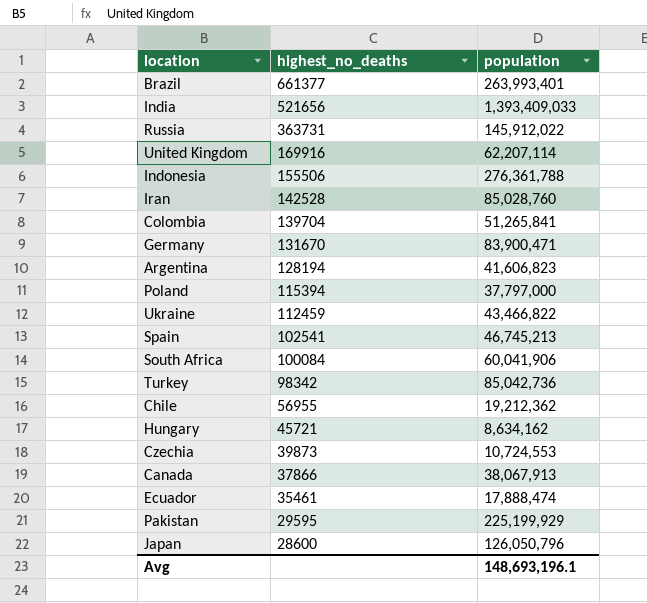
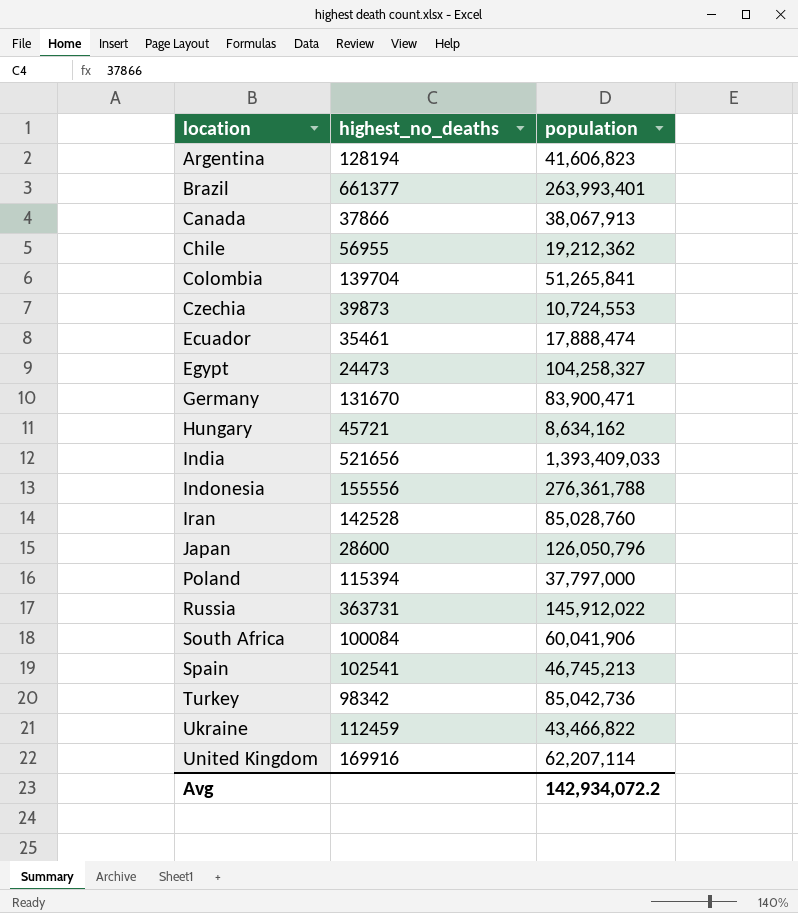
row order: highest_no_deaths descending -> location ascending
row Pakistan: 29595 | 225,199,929 -> none
row Egypt: none -> 24473 | 104,258,327
Indonesia | highest_no_deaths: 155506 -> 155556
Avg | population: 148,693,196.1 -> 142,934,072.2

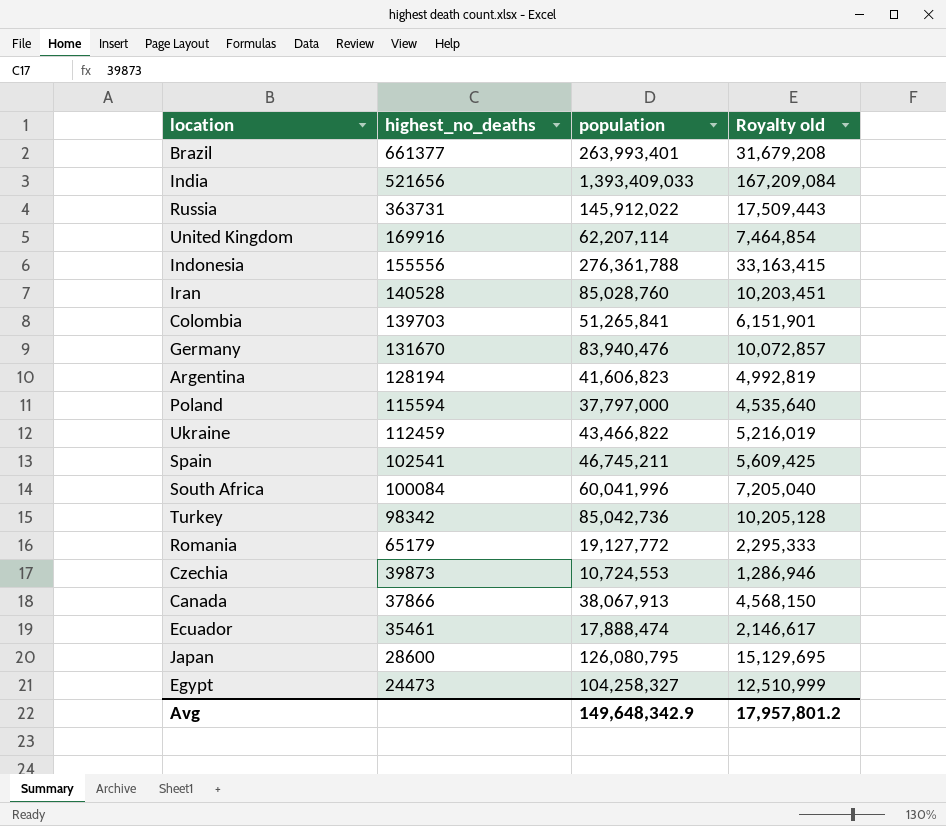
row order: location ascending -> highest_no_deaths descending
column Royalty old | formula: none -> [population] * 0.12
row Chile: 56955 | 19,212,362 -> none
row Hungary: 45721 | 8,634,162 -> none
Iran | highest_no_deaths: 142528 -> 140528
Colombia | highest_no_deaths: 139704 -> 139703
Germany | population: 83,900,471 -> 83,940,476
Poland | highest_no_deaths: 115394 -> 115594
Spain | population: 46,745,213 -> 46,745,211
South Africa | population: 60,041,906 -> 60,041,996
row Romania: none -> 65179 | 19,127,772 | 2,295,333
Japan | population: 126,050,796 -> 126,080,795
Avg | population: 142,934,072.2 -> 149,648,342.9

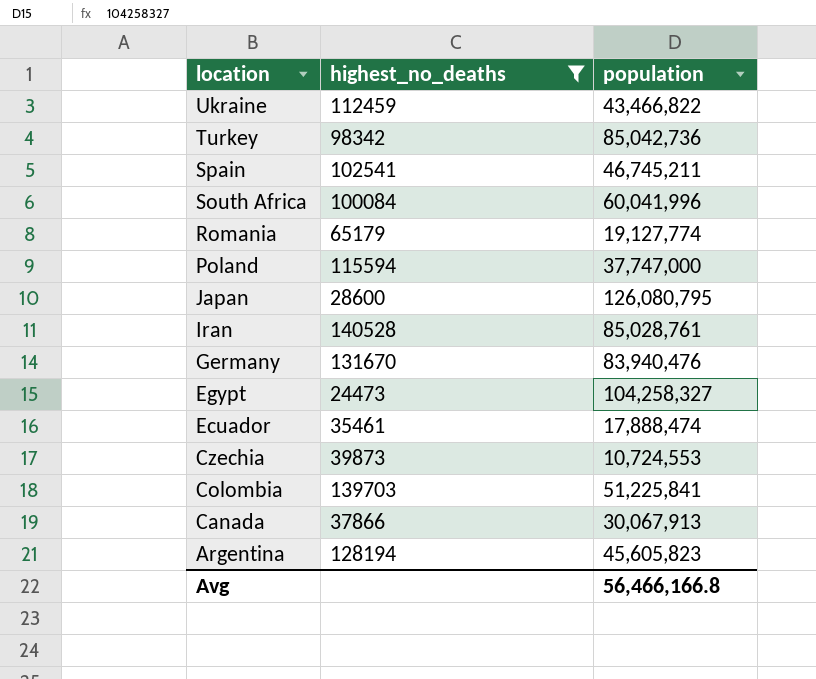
filter: none -> highest_no_deaths <= 140528
row order: highest_no_deaths descending -> location descending
column Royalty old | formula: [population] * 0.12 -> none
Romania | population: 19,127,772 -> 19,127,774
Poland | population: 37,797,000 -> 37,747,000
Iran | population: 85,028,760 -> 85,028,761
Colombia | population: 51,265,841 -> 51,225,841
Canada | population: 38,067,913 -> 30,067,913
Argentina | population: 41,606,823 -> 45,605,823
Avg | population: 149,648,342.9 -> 56,466,166.8

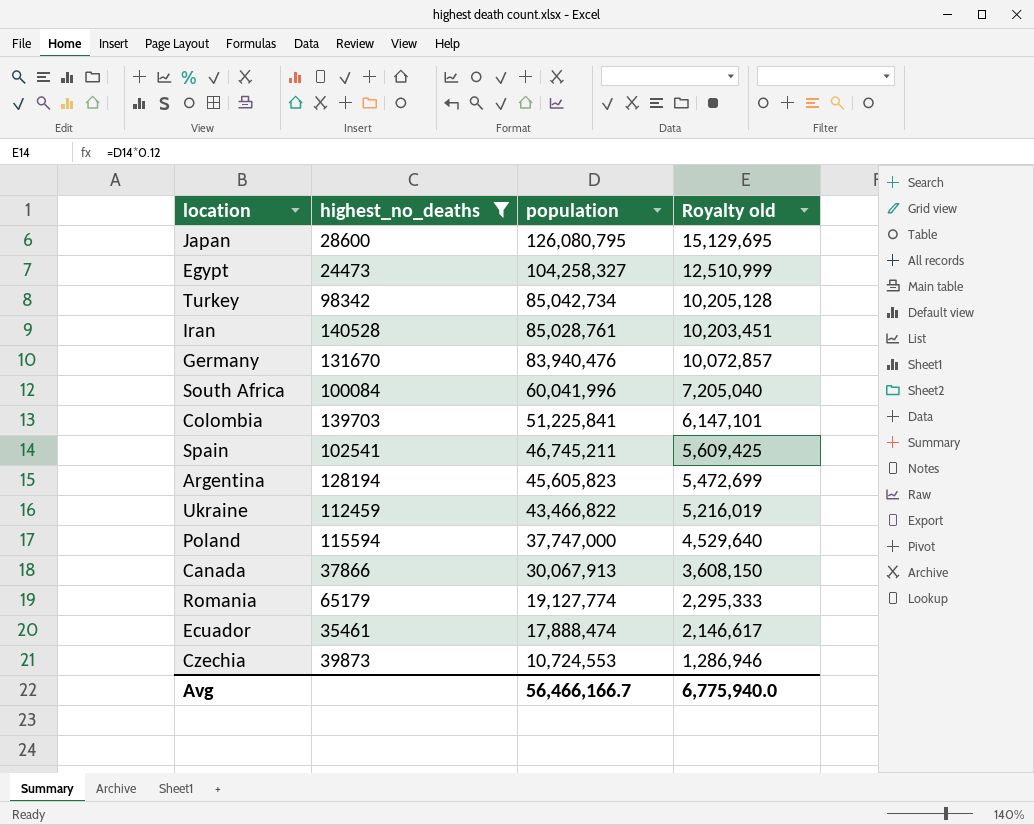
row order: location descending -> population descending
column Royalty old | formula: none -> [population] * 0.12
Turkey | population: 85,042,736 -> 85,042,734
Avg | population: 56,466,166.8 -> 56,466,166.7

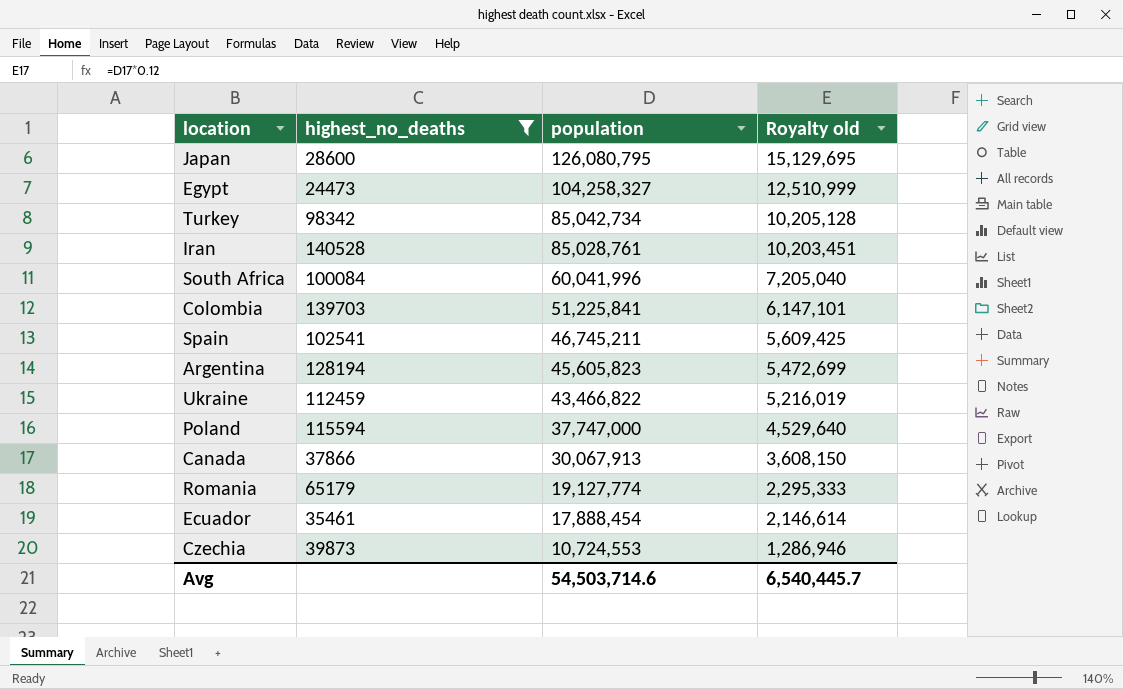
row Germany: 131670 | 83,940,476 | 10,072,857 -> none
Ecuador | population: 17,888,474 -> 17,888,454
Ecuador | Royalty old: 2,146,617 -> 2,146,614
Avg | population: 56,466,166.7 -> 54,503,714.6
Avg | Royalty old: 6,775,940.0 -> 6,540,445.7

